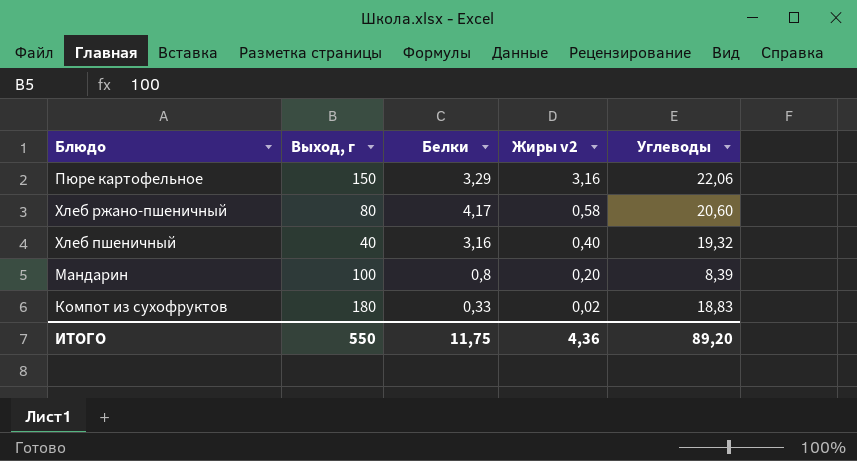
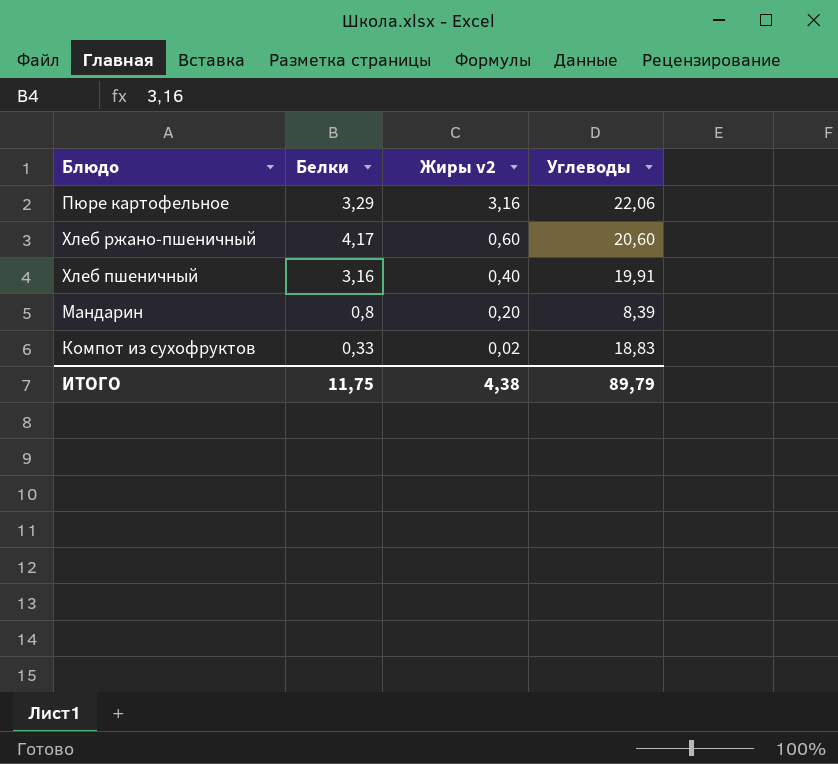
column Выход, г | position: 2 -> none
Хлеб ржано-пшеничный | Жиры v2: 0,58 -> 0,60
Хлеб пшеничный | Углеводы: 19,32 -> 19,91
ИТОГО | Жиры v2: 4,36 -> 4,38
ИТОГО | Углеводы: 89,20 -> 89,79

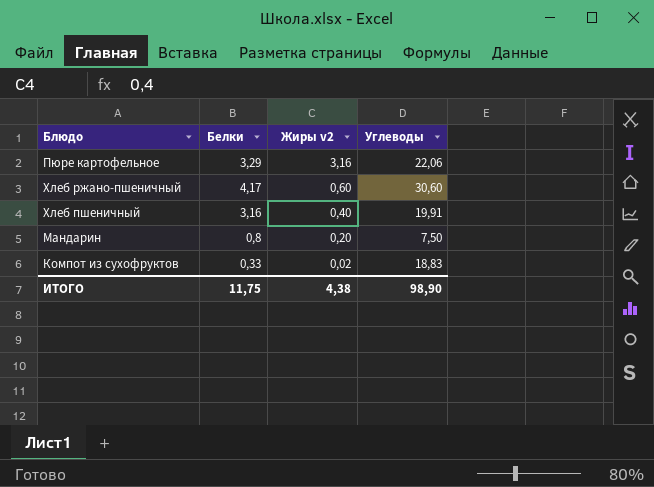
Хлеб ржано-пшеничный | Углеводы: 20,60 -> 30,60
Мандарин | Углеводы: 8,39 -> 7,50
ИТОГО | Углеводы: 89,79 -> 98,90

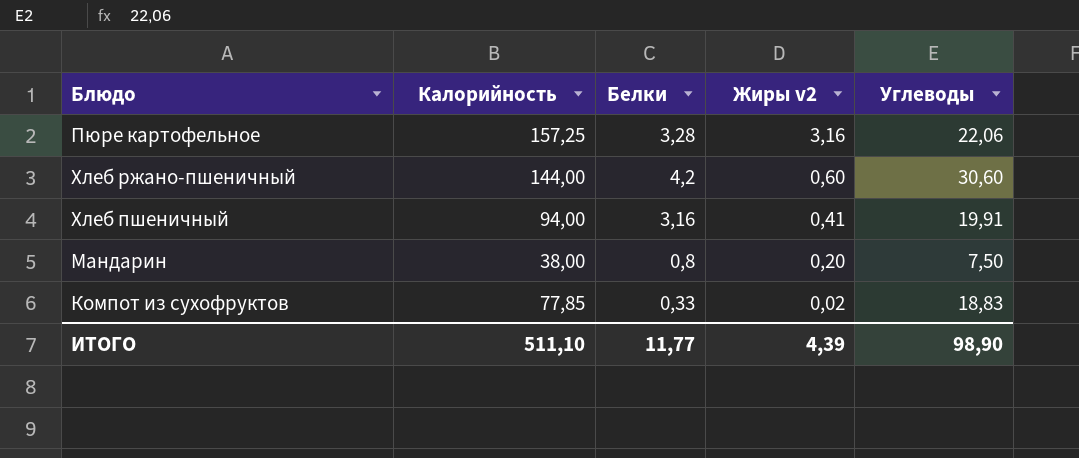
column Калорийность | position: none -> 2
Пюре картофельное | Белки: 3,29 -> 3,28
Хлеб ржано-пшеничный | Белки: 4,17 -> 4,2
Хлеб пшеничный | Жиры v2: 0,40 -> 0,41
ИТОГО | Белки: 11,75 -> 11,77
ИТОГО | Жиры v2: 4,38 -> 4,39

